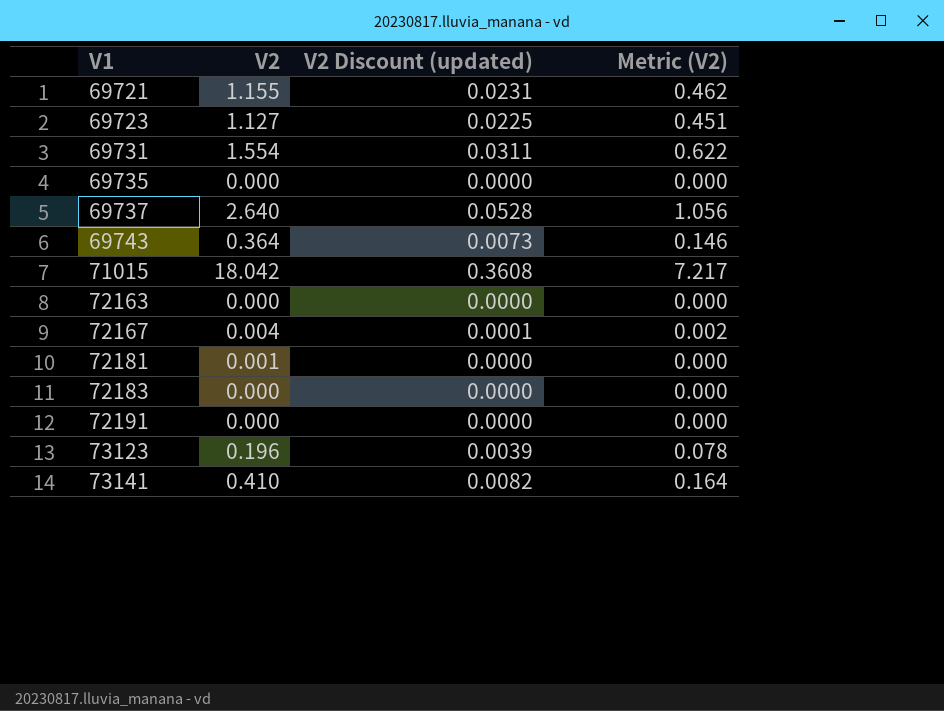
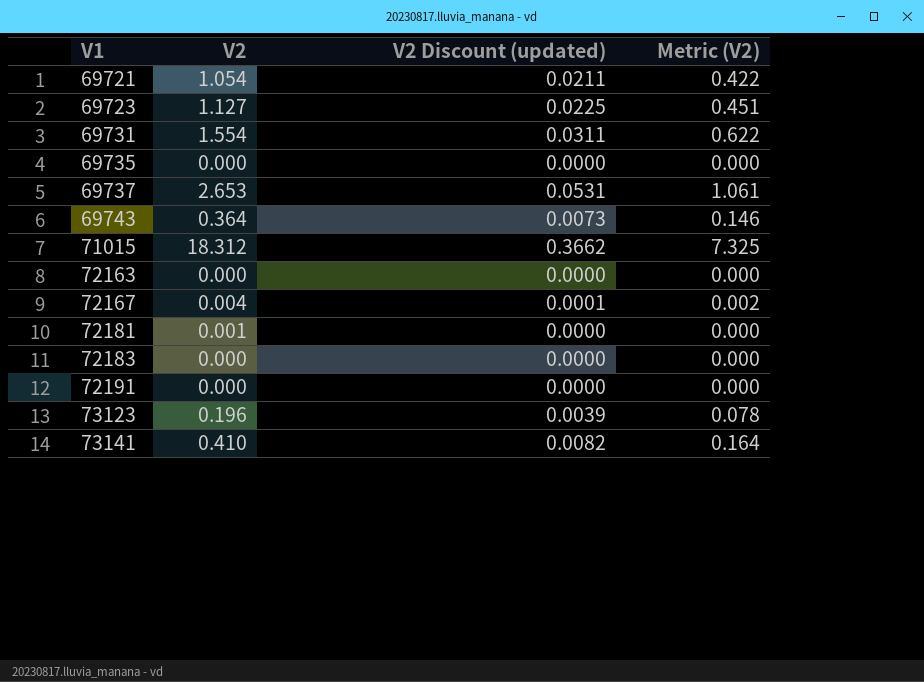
69721 | V2: 1.155 -> 1.054
69721 | V2 Discount (updated): 0.0231 -> 0.0211
69721 | Metric (V2): 0.462 -> 0.422
69737 | V2: 2.640 -> 2.653
69737 | V2 Discount (updated): 0.0528 -> 0.0531
69737 | Metric (V2): 1.056 -> 1.061
71015 | V2: 18.042 -> 18.312
71015 | V2 Discount (updated): 0.3608 -> 0.3662
71015 | Metric (V2): 7.217 -> 7.325

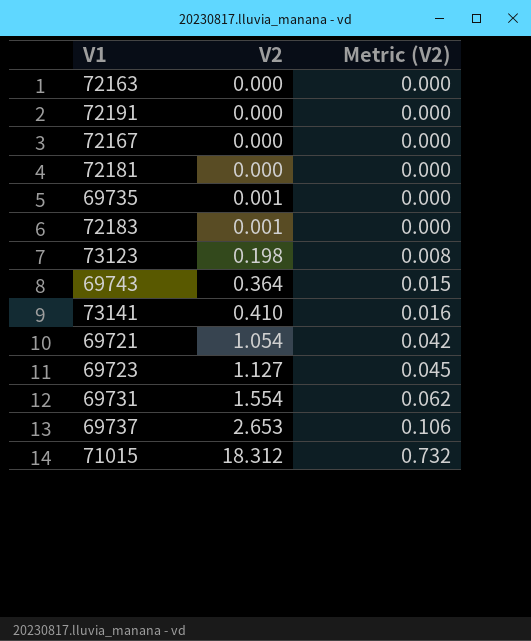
row order: V1 ascending -> V2 ascending
column V2 Discount (updated) | formula: [V2] * 0.02 -> none
column Metric (V2) | formula: [V2] * 0.4 -> [V2] * 0.04
72167 | V2: 0.004 -> 0.000
72181 | V2: 0.001 -> 0.000
69735 | V2: 0.000 -> 0.001
72183 | V2: 0.000 -> 0.001
73123 | V2: 0.196 -> 0.198

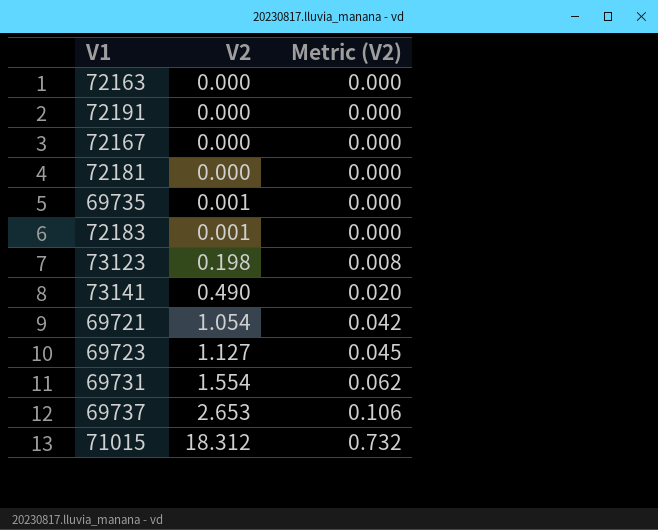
row 69743: 0.364 | 0.015 -> none
73141 | V2: 0.410 -> 0.490
73141 | Metric (V2): 0.016 -> 0.020

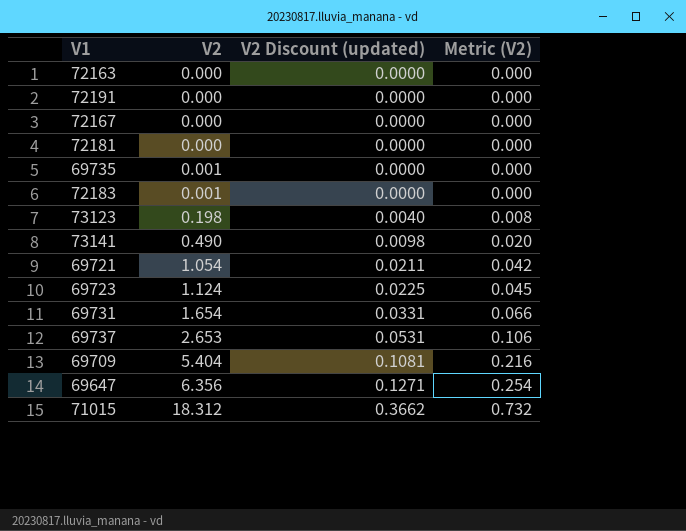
column V2 Discount (updated) | formula: none -> [V2] * 0.02
69723 | V2: 1.127 -> 1.124
69731 | V2: 1.554 -> 1.654
69731 | Metric (V2): 0.062 -> 0.066
row 69709: none -> 5.404 | 0.1081 | 0.216
row 69647: none -> 6.356 | 0.1271 | 0.254

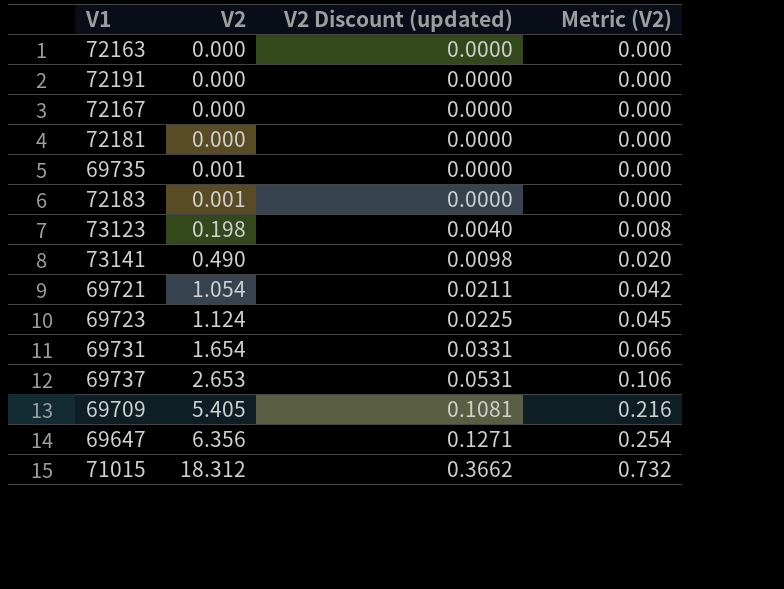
69709 | V2: 5.404 -> 5.405

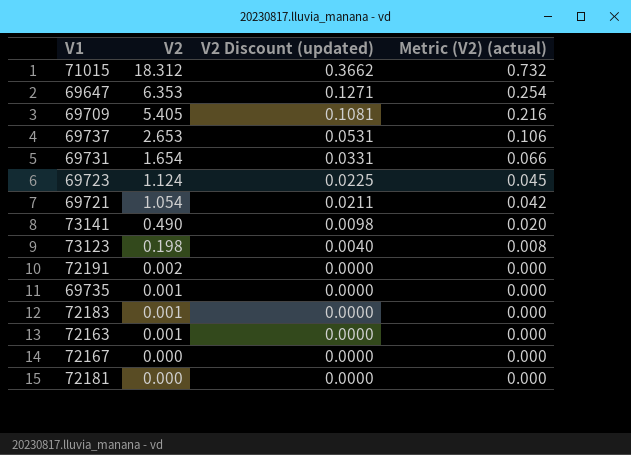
row order: V2 ascending -> V2 descending
column name: Metric (V2) -> Metric (V2) (actual)
69647 | V2: 6.356 -> 6.353
72191 | V2: 0.000 -> 0.002
72163 | V2: 0.000 -> 0.001

